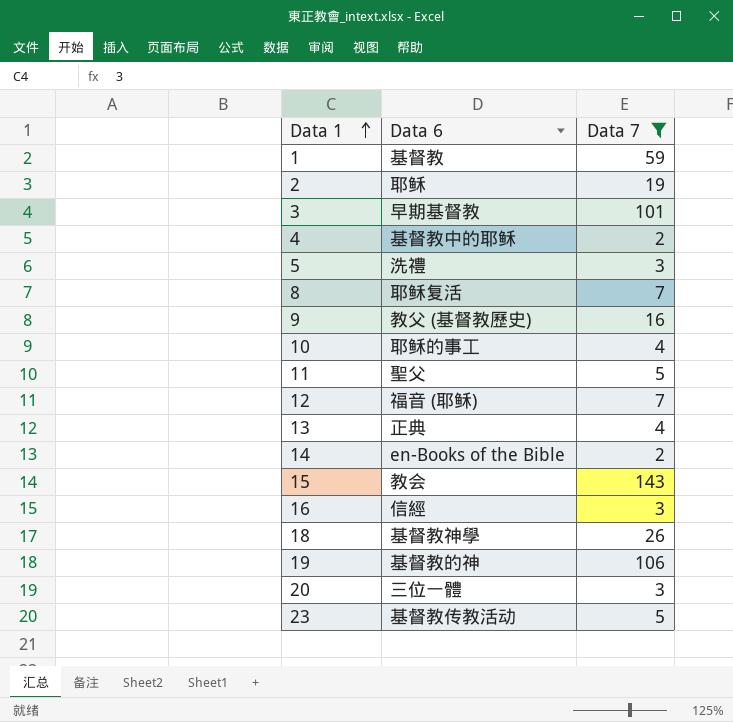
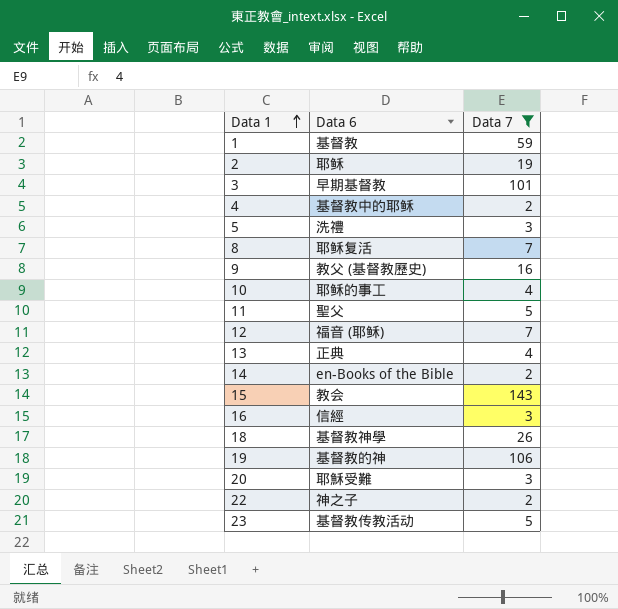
20 | Data 6: 三位一體 -> 耶穌受難
row 22: none -> 神之子 | 2

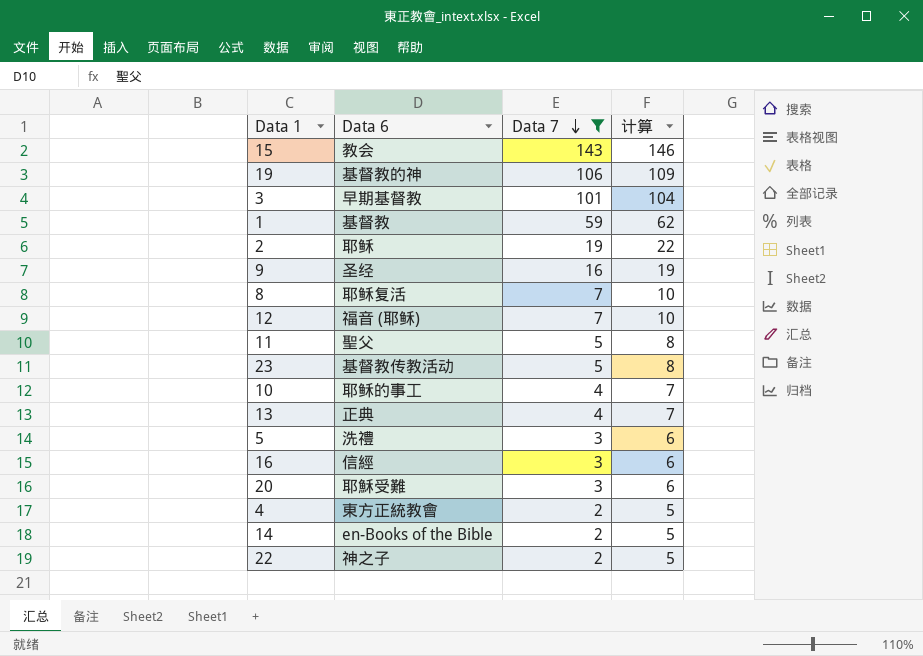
row order: Data 1 ascending -> Data 7 descending
column 计算 | formula: none -> [Data 7] + 3
row 18: 基督教神學 | 26 -> none
9 | Data 6: 教父 (基督教歷史) -> 圣经
4 | Data 6: 基督教中的耶稣 -> 東方正統教會

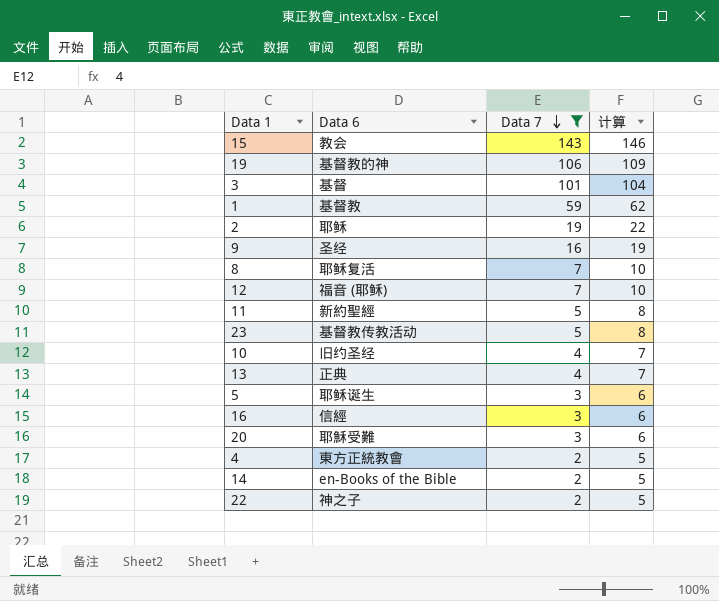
3 | Data 6: 早期基督教 -> 基督
11 | Data 6: 聖父 -> 新約聖經
10 | Data 6: 耶稣的事工 -> 旧约圣经
5 | Data 6: 洗禮 -> 耶稣诞生

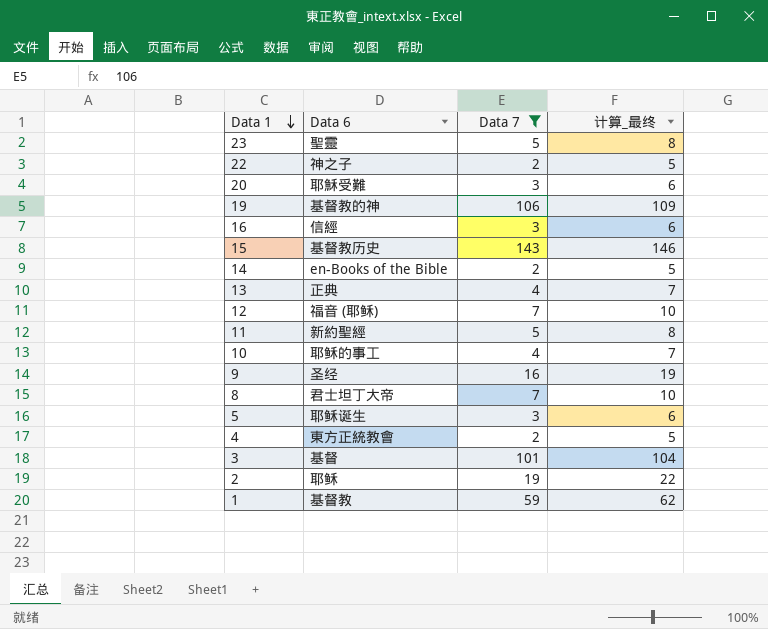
row order: Data 7 descending -> Data 1 descending
column name: 计算 -> 计算_最终
23 | Data 6: 基督教传教活动 -> 聖靈
15 | Data 6: 教会 -> 基督教历史
10 | Data 6: 旧约圣经 -> 耶稣的事工
8 | Data 6: 耶稣复活 -> 君士坦丁大帝

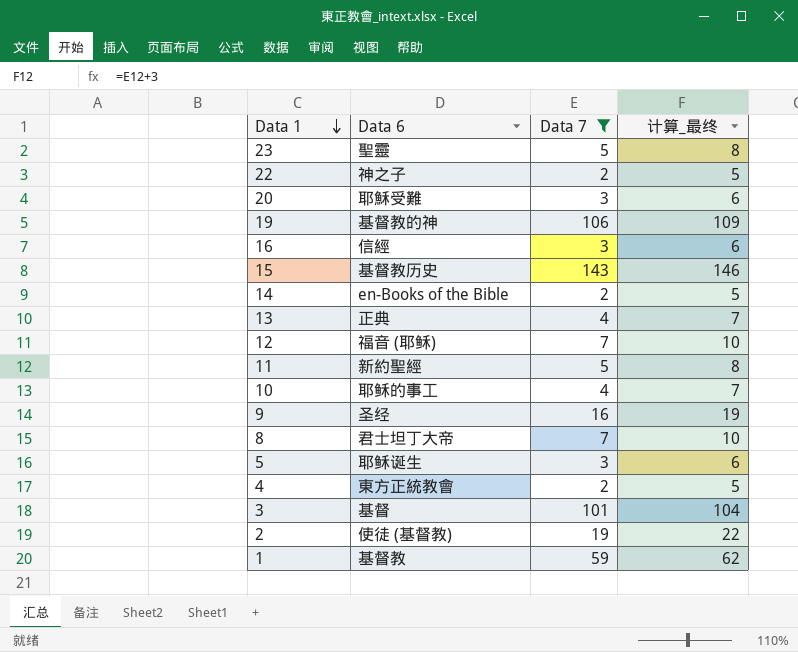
2 | Data 6: 耶稣 -> 使徒 (基督教)

